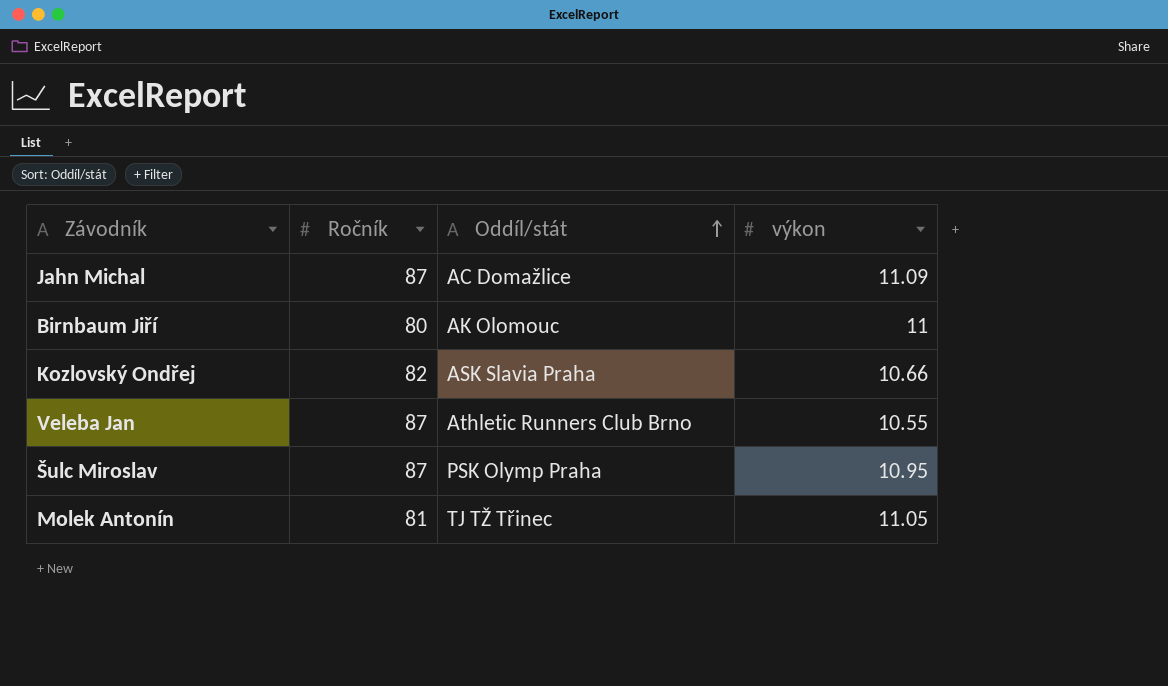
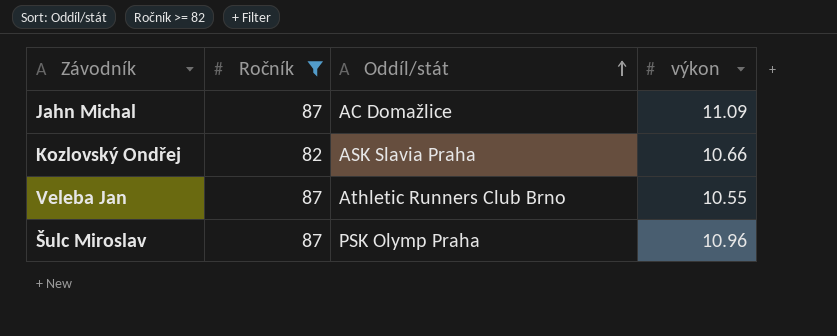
filter: none -> Ročník >= 82
Šulc Miroslav | výkon: 10.95 -> 10.96

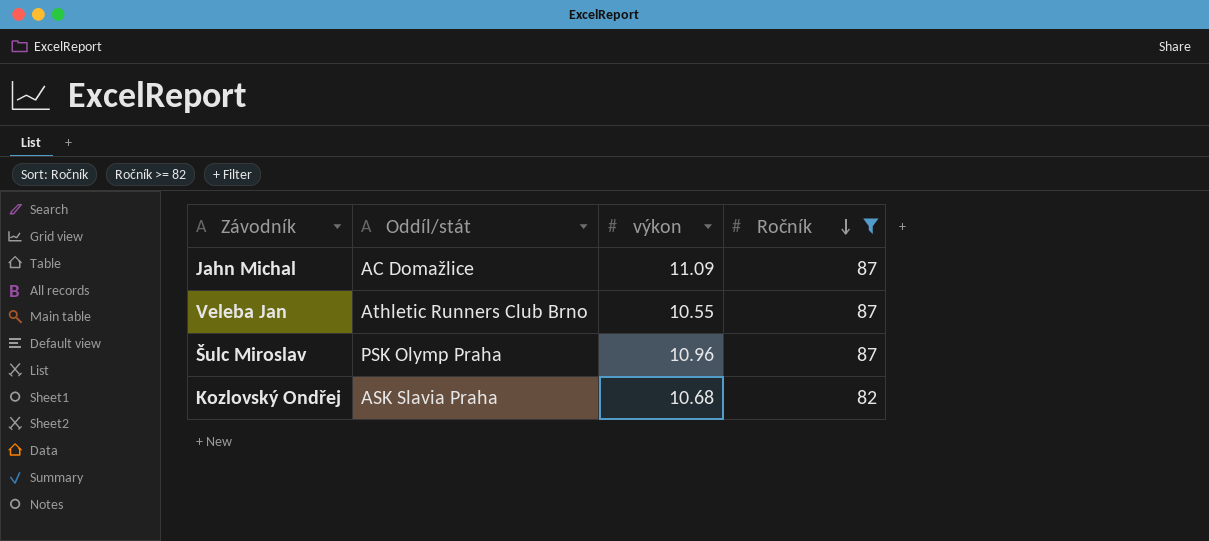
row order: Oddíl/stát ascending -> Ročník descending
column Ročník | position: 2 -> 4
Kozlovský Ondřej | výkon: 10.66 -> 10.68

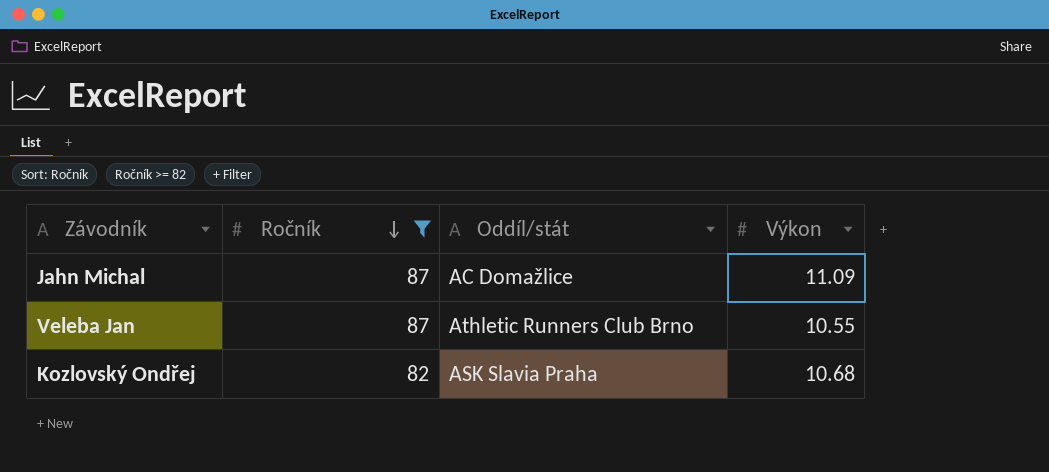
column Ročník | position: 4 -> 2
column name: výkon -> Výkon
row Šulc Miroslav: PSK Olymp Praha | 10.96 | 87 -> none

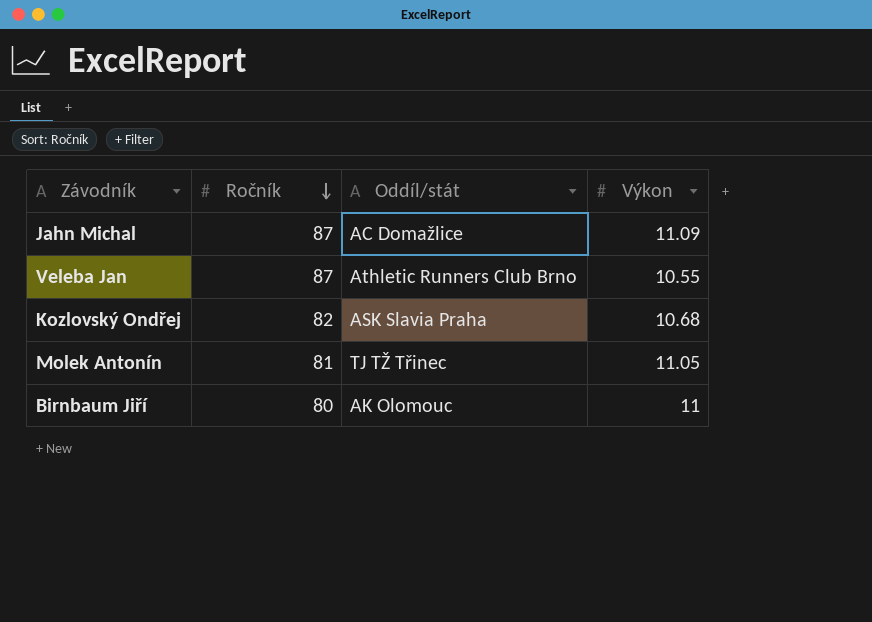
filter: Ročník >= 82 -> none

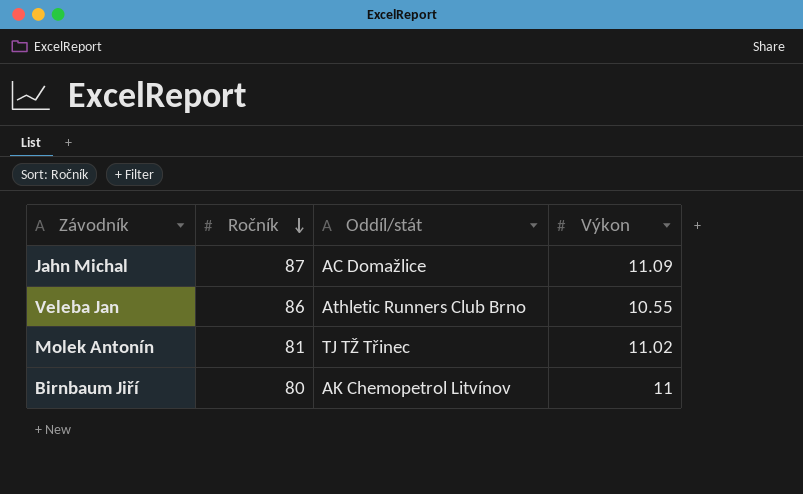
row Kozlovský Ondřej: 82 | ASK Slavia Praha | 10.68 -> none
Veleba Jan | Ročník: 87 -> 86
Molek Antonín | Výkon: 11.05 -> 11.02
Birnbaum Jiří | Oddíl/stát: AK Olomouc -> AK Chemopetrol Litvínov

